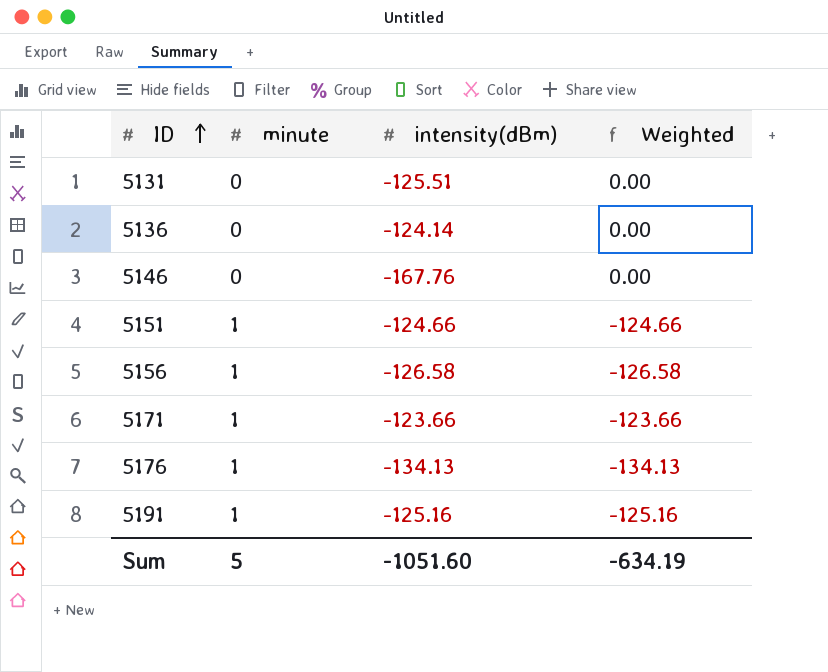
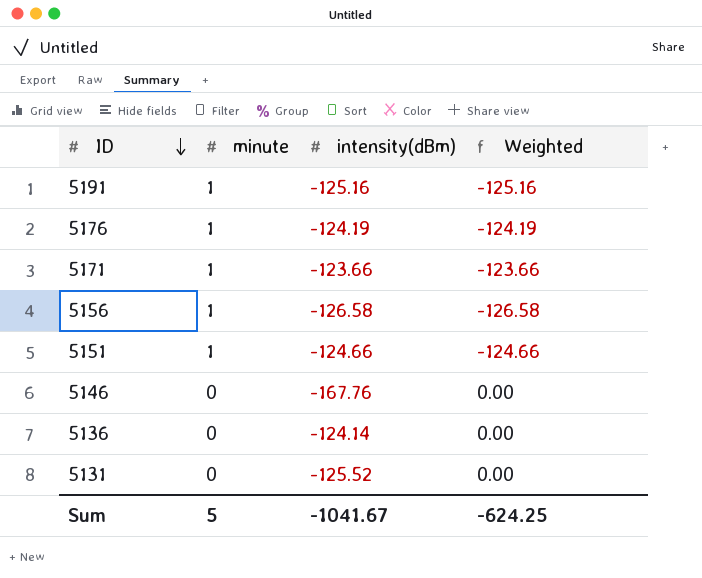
row order: ID ascending -> ID descending
5176 | intensity(dBm): -134.13 -> -124.19
5176 | Weighted: -134.13 -> -124.19
5131 | intensity(dBm): -125.51 -> -125.52
Sum | intensity(dBm): -1051.60 -> -1041.67
Sum | Weighted: -634.19 -> -624.25

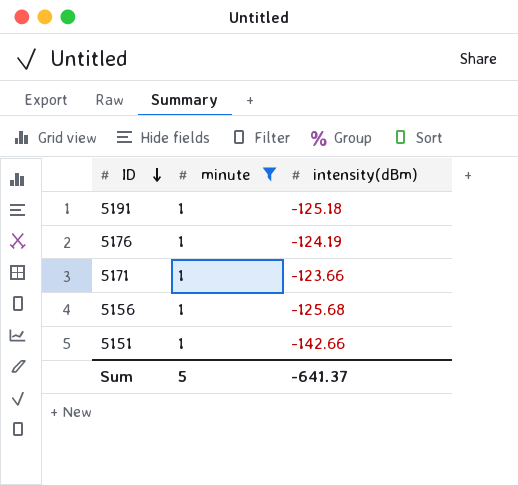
filter: none -> minute = 1
column Weighted | formula: [minute] * [intensity(dBm)] -> none
5191 | intensity(dBm): -125.16 -> -125.18
5156 | intensity(dBm): -126.58 -> -125.68
5151 | intensity(dBm): -124.66 -> -142.66
Sum | intensity(dBm): -1041.67 -> -641.37

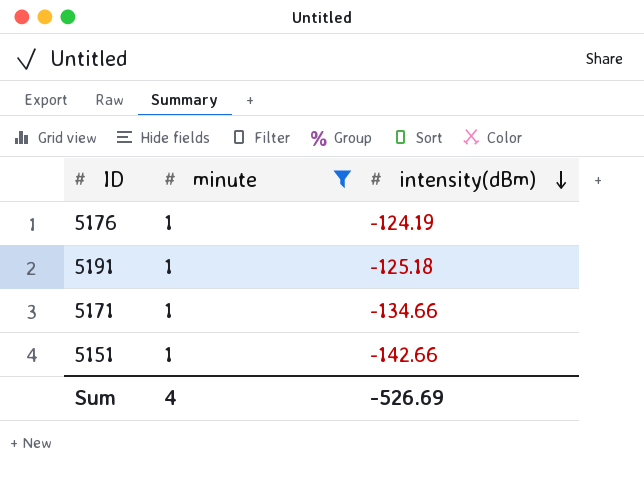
row order: ID descending -> intensity(dBm) descending
row 5156: 1 | -125.68 -> none
5171 | intensity(dBm): -123.66 -> -134.66
Sum | minute: 5 -> 4
Sum | intensity(dBm): -641.37 -> -526.69

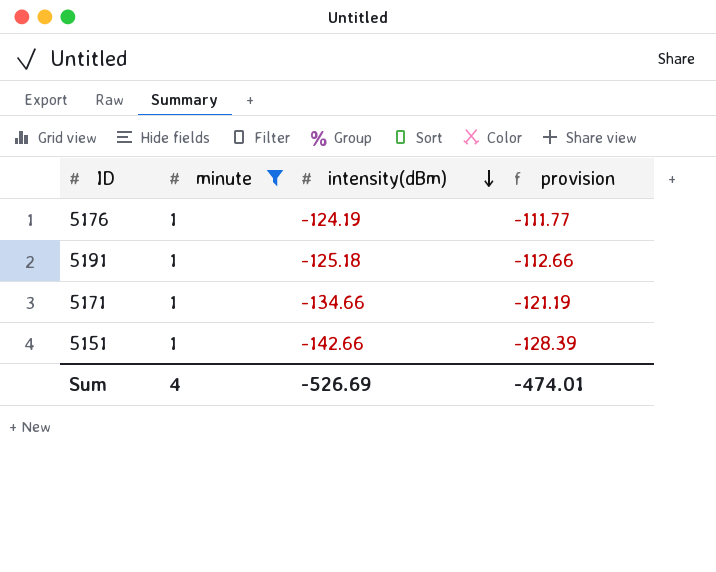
column provision | formula: none -> [intensity(dBm)] * 0.9

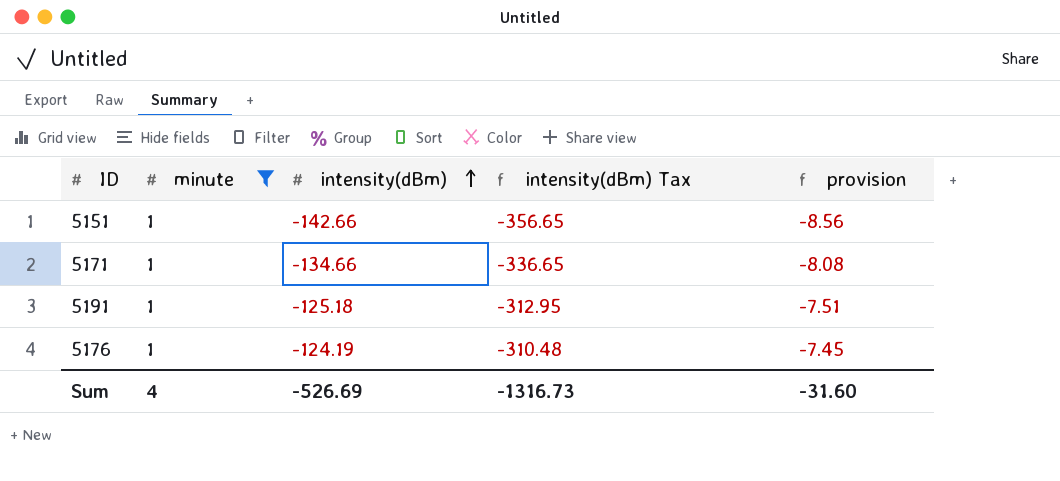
row order: intensity(dBm) descending -> intensity(dBm) ascending
column intensity(dBm) Tax | formula: none -> [intensity(dBm)] * 2.5
column provision | formula: [intensity(dBm)] * 0.9 -> [intensity(dBm)] * 0.06
Sum | provision: -474.01 -> -31.60

